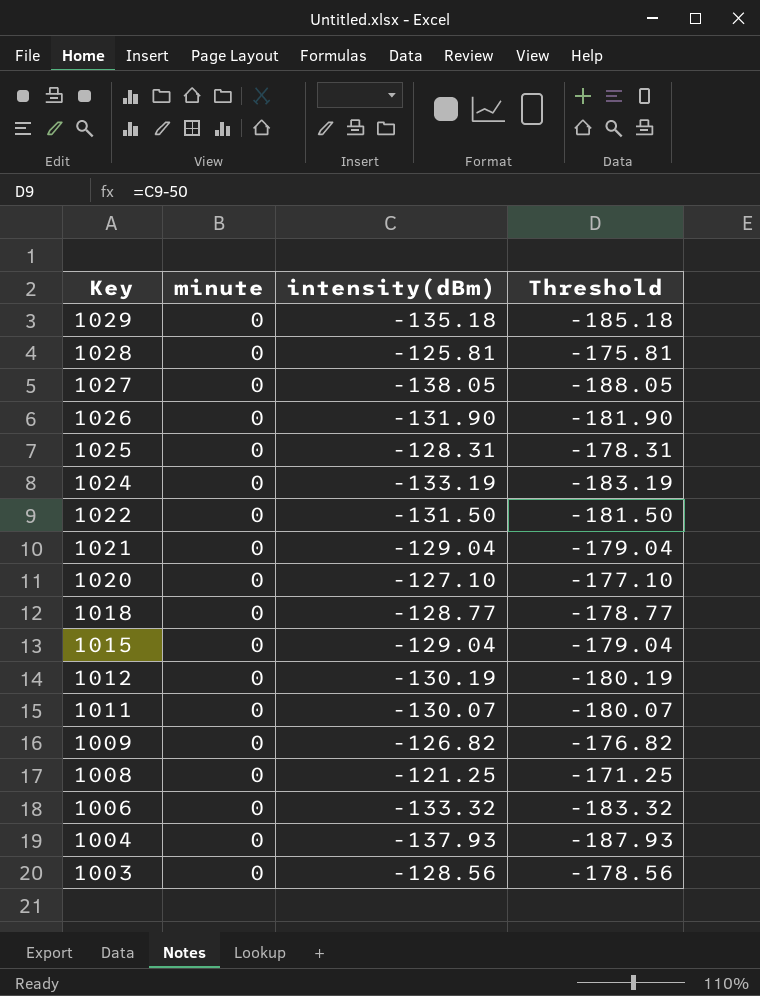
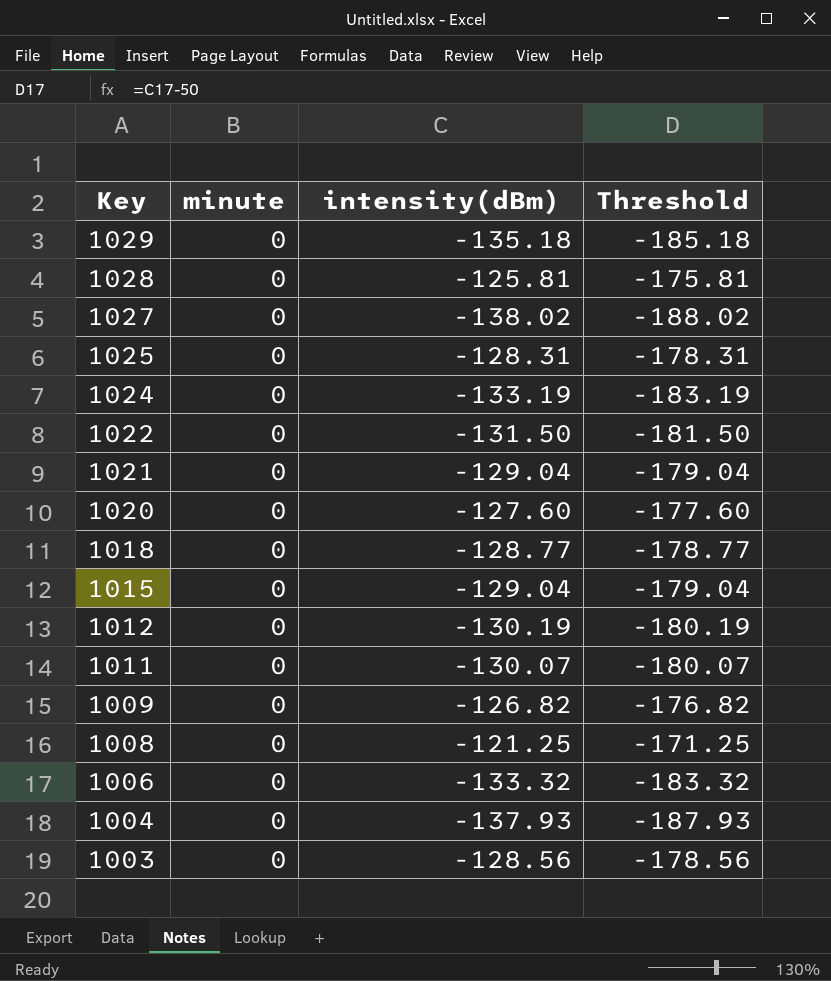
row 1026: 0 | -131.90 | -181.90 -> none
1027 | intensity(dBm): -138.05 -> -138.02
1027 | Threshold: -188.05 -> -188.02
1020 | intensity(dBm): -127.10 -> -127.60
1020 | Threshold: -177.10 -> -177.60

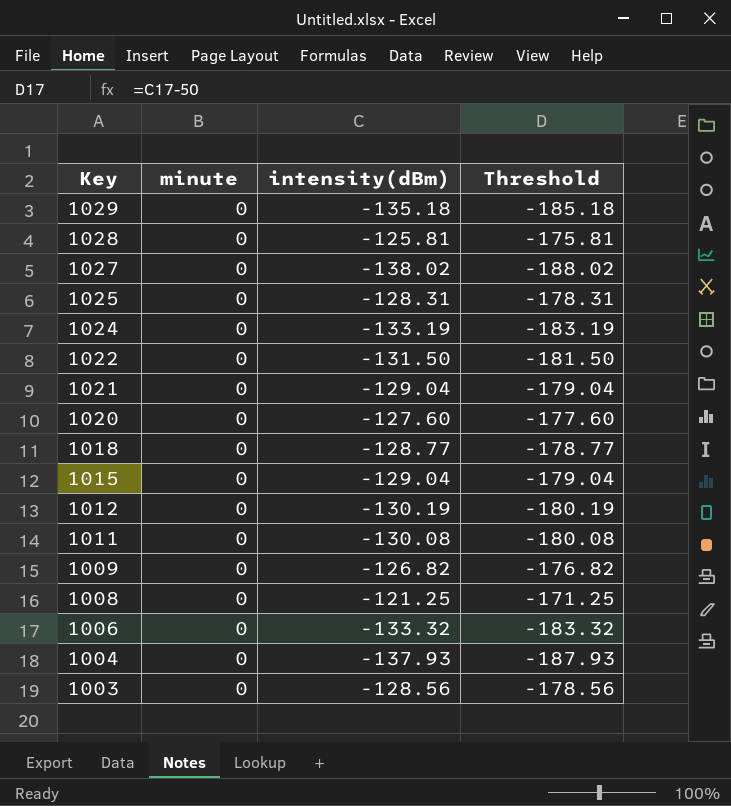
1011 | intensity(dBm): -130.07 -> -130.08
1011 | Threshold: -180.07 -> -180.08

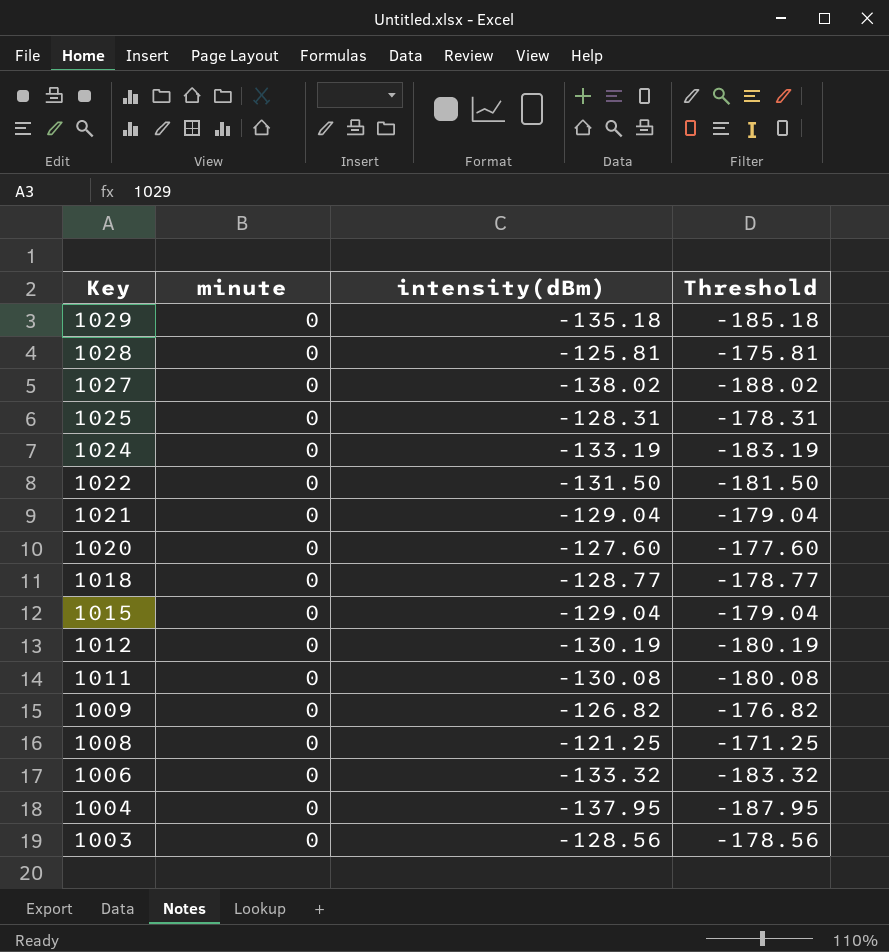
1004 | intensity(dBm): -137.93 -> -137.95
1004 | Threshold: -187.93 -> -187.95

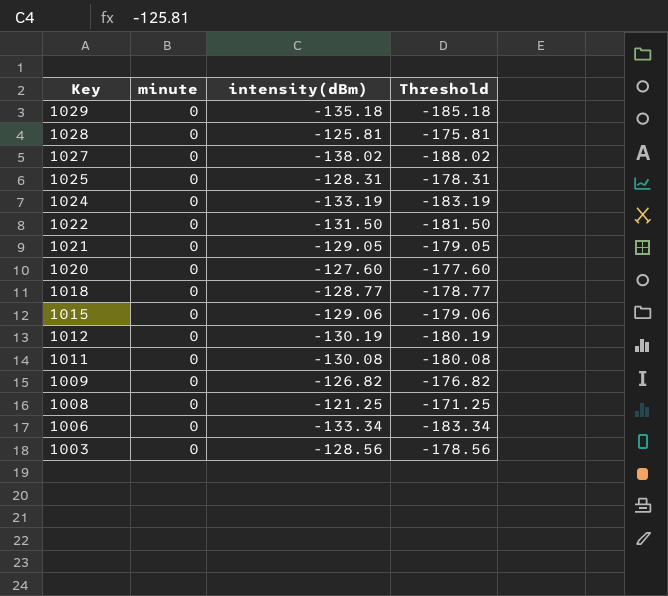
row 1004: 0 | -137.95 | -187.95 -> none
1021 | intensity(dBm): -129.04 -> -129.05
1021 | Threshold: -179.04 -> -179.05
1015 | intensity(dBm): -129.04 -> -129.06
1015 | Threshold: -179.04 -> -179.06
1006 | intensity(dBm): -133.32 -> -133.34
1006 | Threshold: -183.32 -> -183.34

